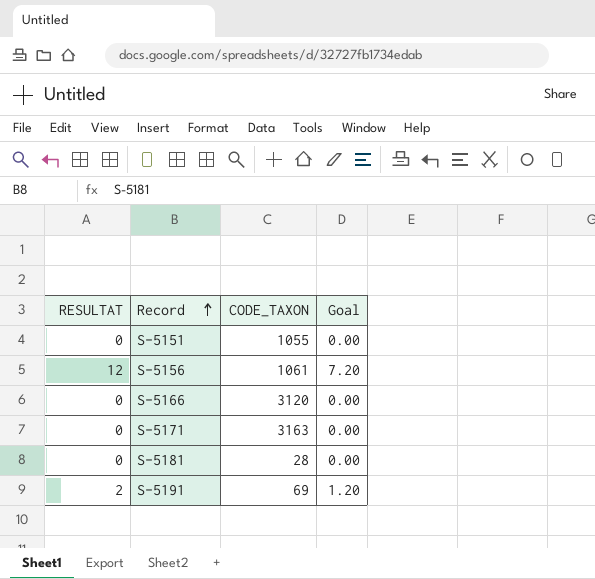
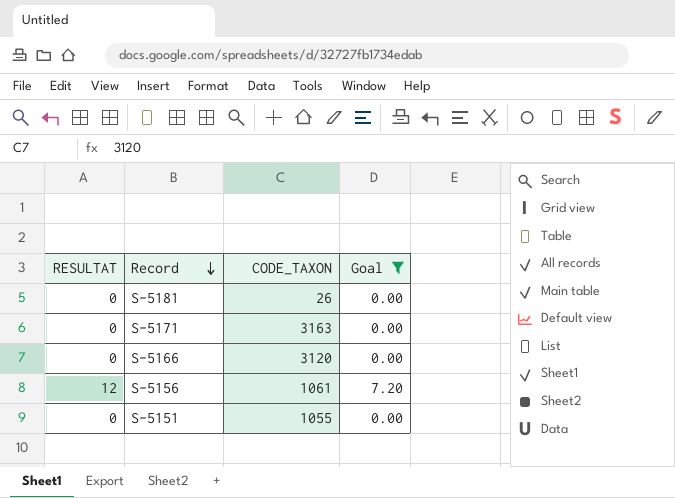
filter: none -> Goal != 1.20
row order: Record ascending -> Record descending
S-5181 | CODE_TAXON: 28 -> 26

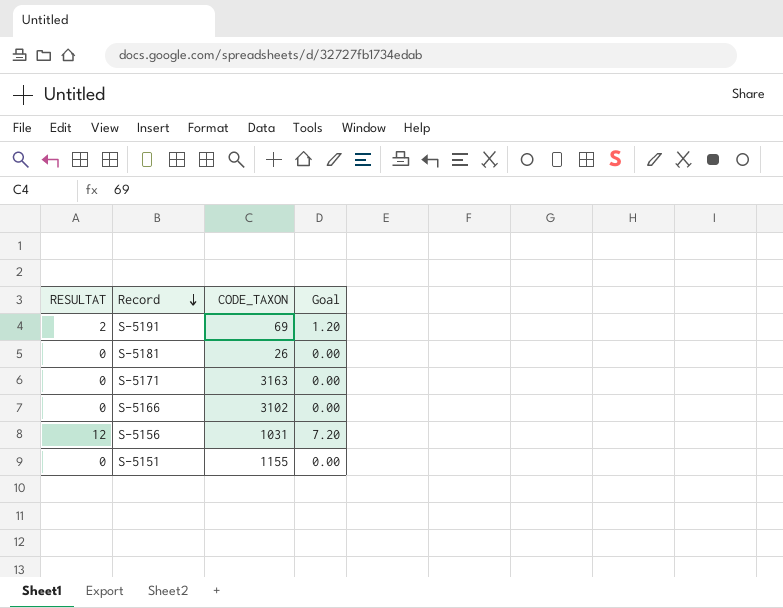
filter: Goal != 1.20 -> none
S-5166 | CODE_TAXON: 3120 -> 3102
S-5156 | CODE_TAXON: 1061 -> 1031
S-5151 | CODE_TAXON: 1055 -> 1155

